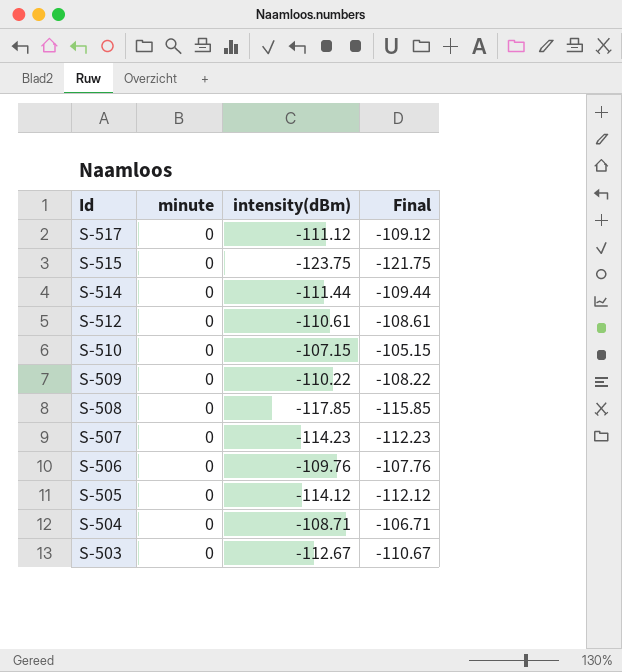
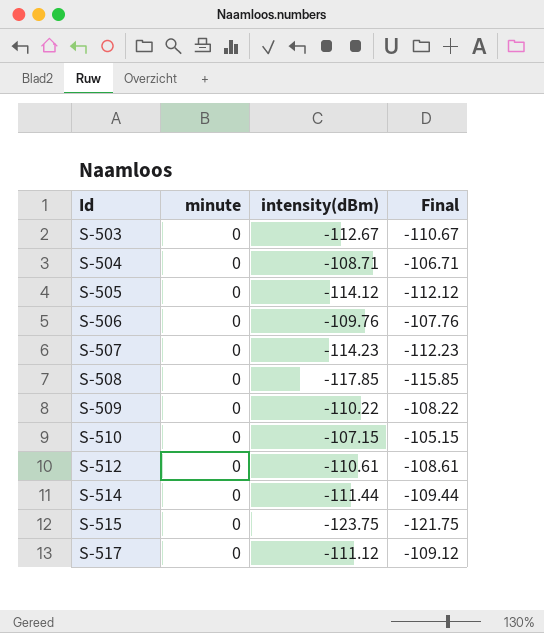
row order: Id descending -> Id ascending

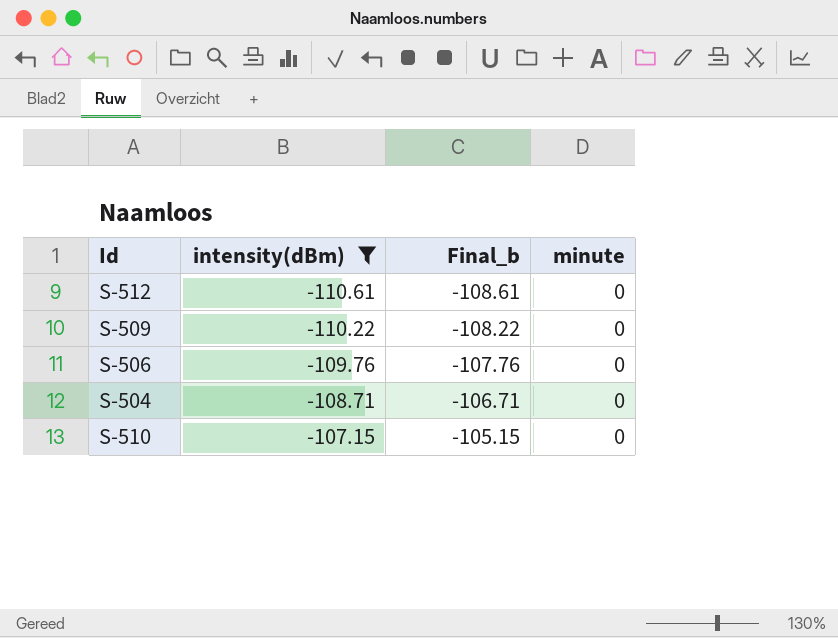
filter: none -> intensity(dBm) >= -110.61
row order: Id ascending -> intensity(dBm) ascending
column name: Final -> Final_b
column minute | position: 2 -> 4

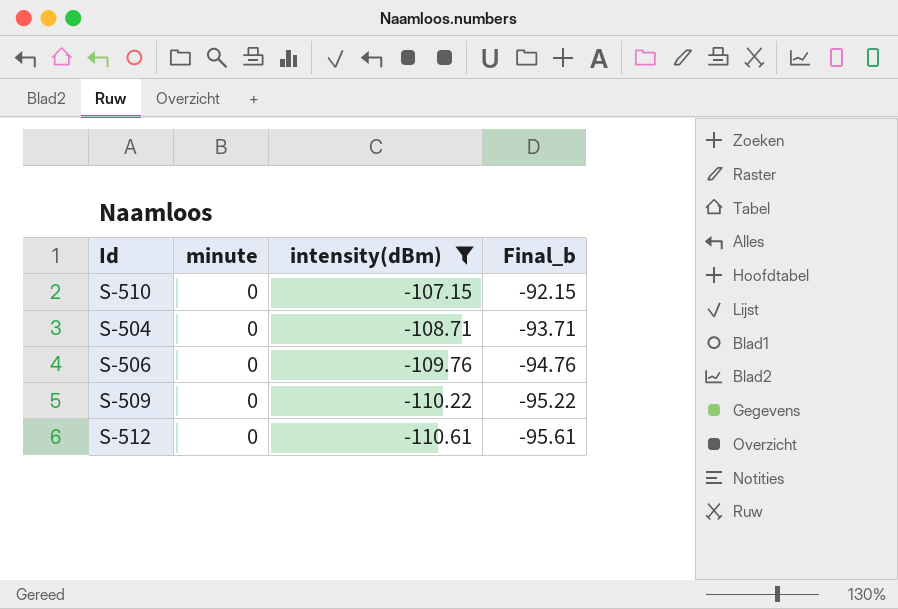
row order: intensity(dBm) ascending -> intensity(dBm) descending
column minute | position: 4 -> 2
column Final_b | formula: [intensity(dBm)] + 2 -> [intensity(dBm)] + 15

